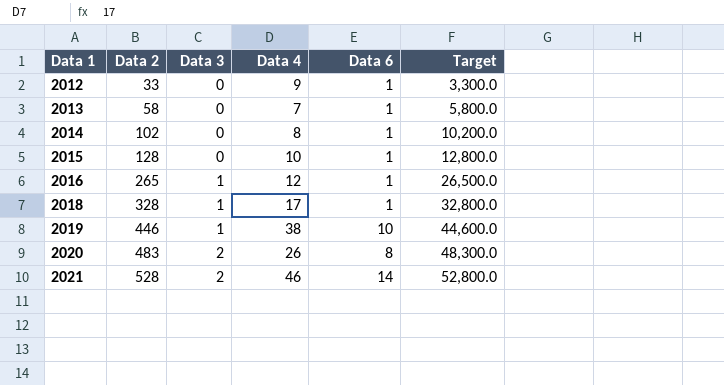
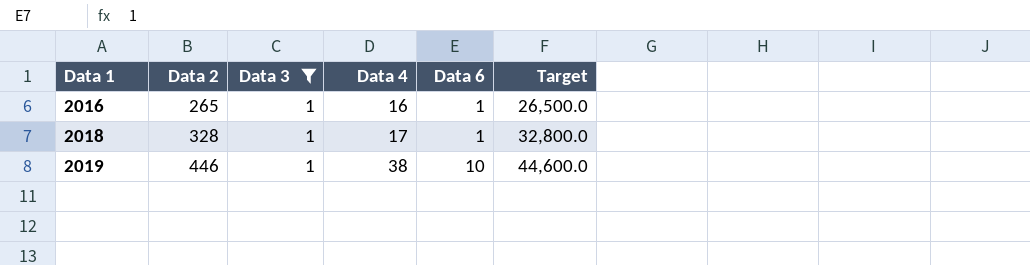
filter: none -> Data 3 = 1
2016 | Data 4: 12 -> 16

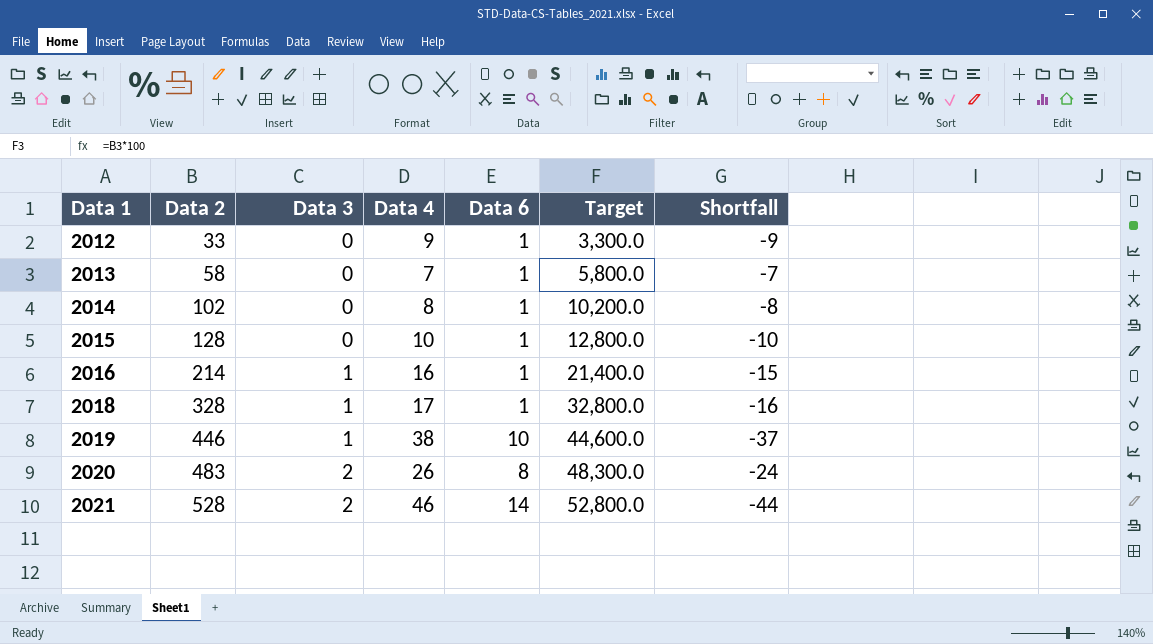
filter: Data 3 = 1 -> none
column Shortfall | formula: none -> [Data 3] - [Data 4]
2016 | Data 2: 265 -> 214
2016 | Target: 26,500.0 -> 21,400.0

